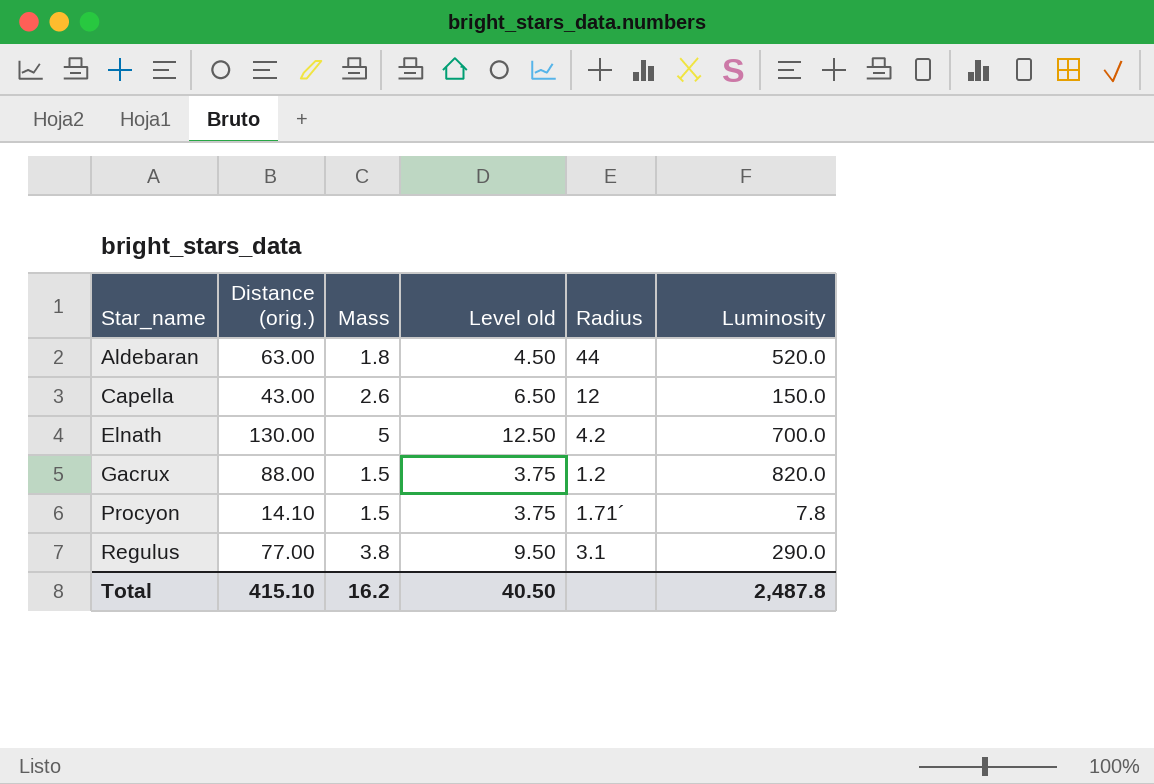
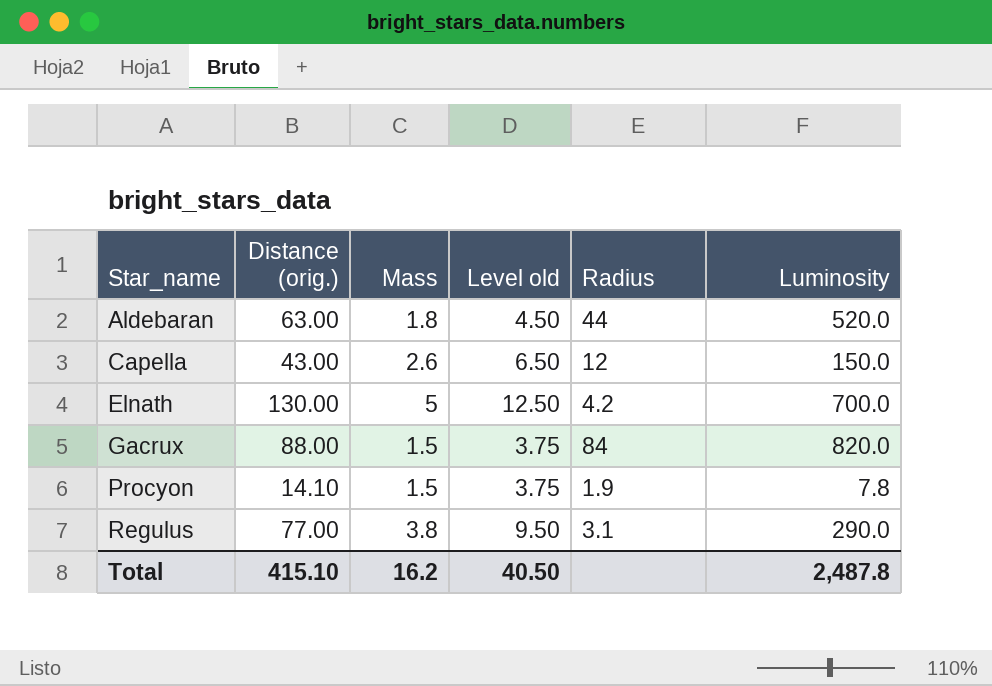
Gacrux | Radius: 1.2 -> 84
Procyon | Radius: 1.71´ -> 1.9

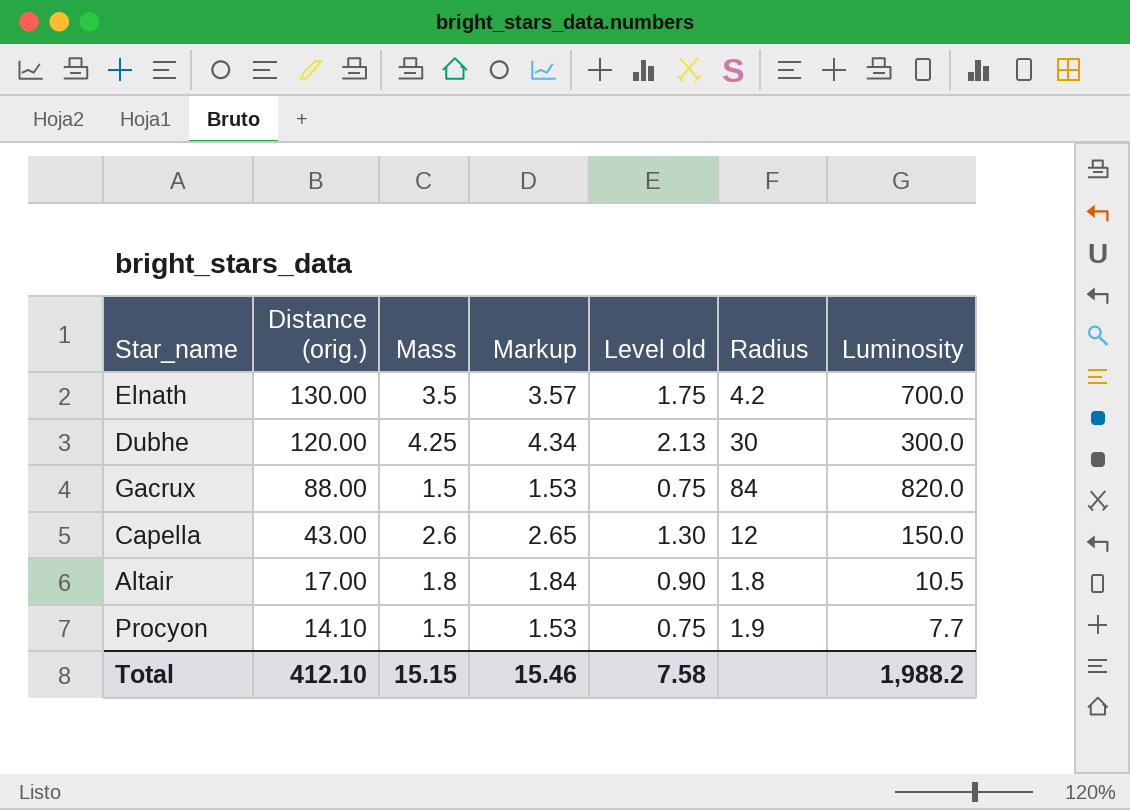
row order: Star_name ascending -> Distance (orig.) descending
column Markup | formula: none -> [Mass] * 1.02
column Level old | formula: [Mass] * 2.5 -> [Mass] * 0.5
row Aldebaran: 63.00 | 1.8 | 4.50 | 44 | 520.0 -> none
row Regulus: 77.00 | 3.8 | 9.50 | 3.1 | 290.0 -> none
Elnath | Mass: 5 -> 3.5
row Dubhe: none -> 120.00 | 4.25 | 4.34 | 2.13 | 30 | 300.0
row Altair: none -> 17.00 | 1.8 | 1.84 | 0.90 | 1.8 | 10.5
Procyon | Luminosity: 7.8 -> 7.7
Total | Distance (orig.): 415.10 -> 412.10
Total | Mass: 16.2 -> 15.15
Total | Level old: 40.50 -> 7.58
Total | Luminosity: 2,487.8 -> 1,988.2

